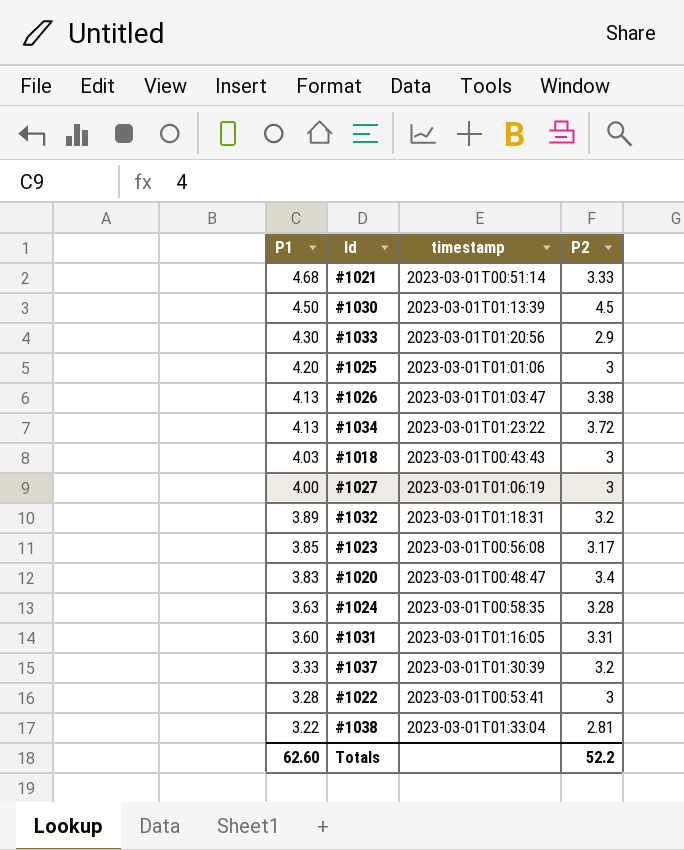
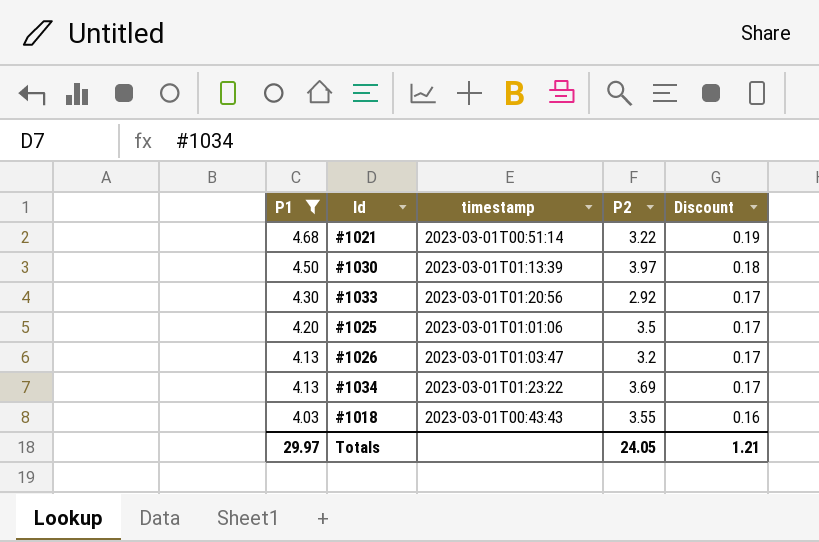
filter: none -> P1 >= 4.03
column Discount | formula: none -> [P1] * 0.04
#1021 | P2: 3.33 -> 3.22
#1030 | P2: 4.5 -> 3.97
#1033 | P2: 2.9 -> 2.92
#1025 | P2: 3 -> 3.5
#1026 | P2: 3.38 -> 3.2
#1034 | P2: 3.72 -> 3.69
#1018 | P2: 3 -> 3.55
Totals | P1: 62.60 -> 29.97
Totals | P2: 52.2 -> 24.05

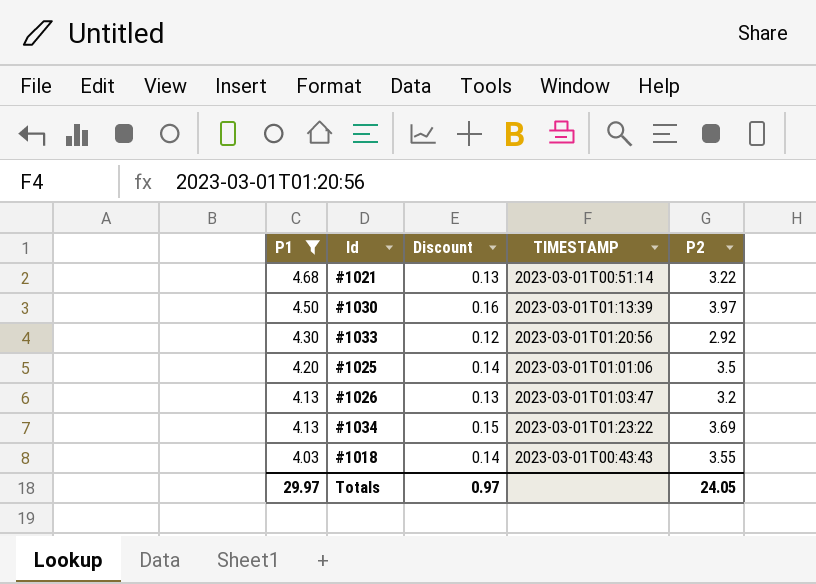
column Discount | formula: [P1] * 0.04 -> [P2] * 0.04
column Discount | position: 5 -> 3
column name: timestamp -> TIMESTAMP
Totals | Discount: 1.21 -> 0.97

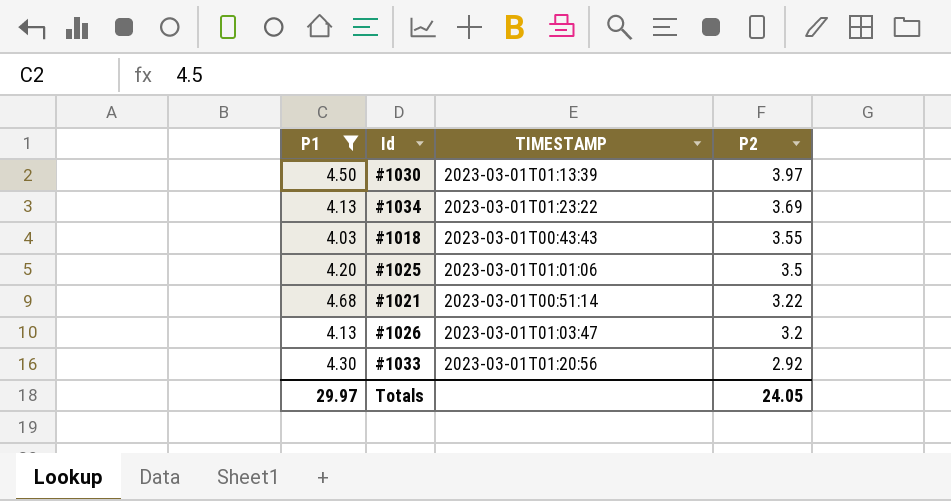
row order: P1 descending -> P2 descending
column Discount | formula: [P2] * 0.04 -> none

